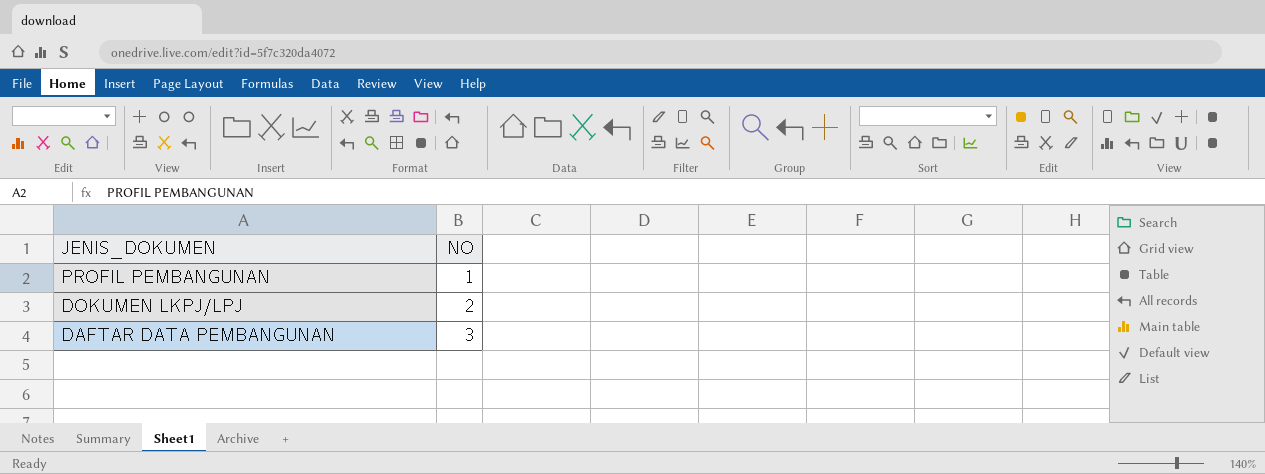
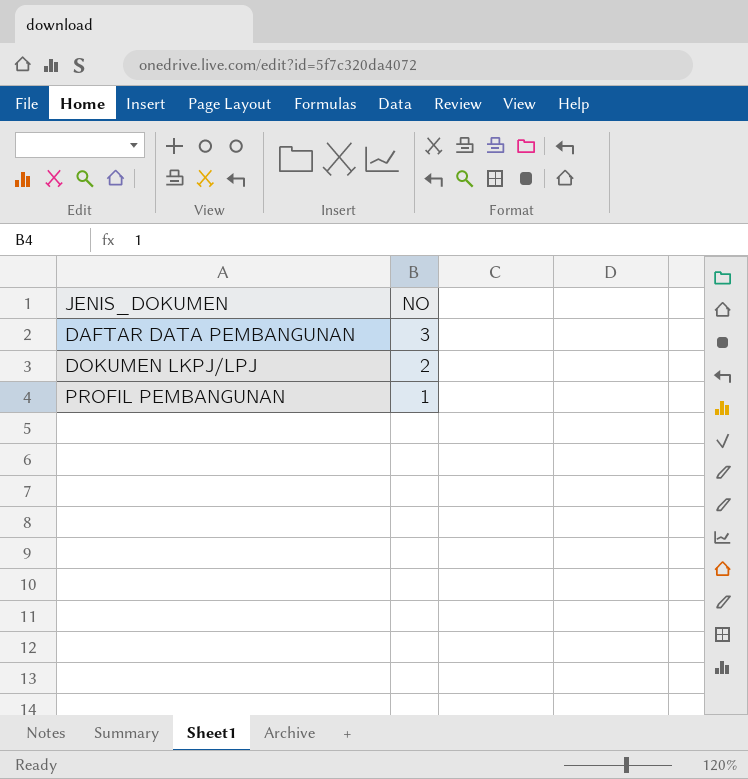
row order: JENIS_DOKUMEN descending -> JENIS_DOKUMEN ascending

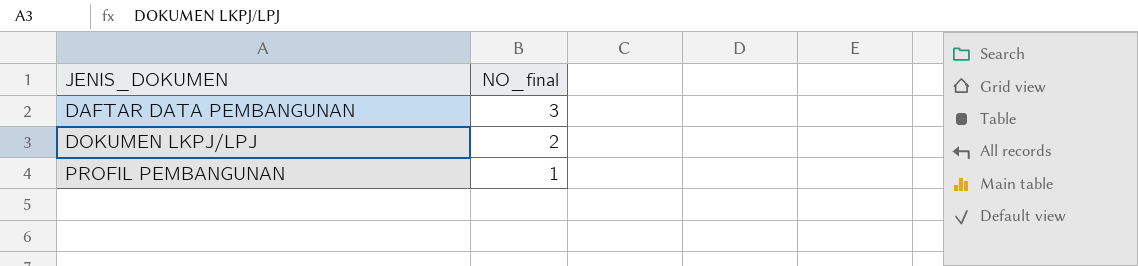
column name: NO -> NO_final

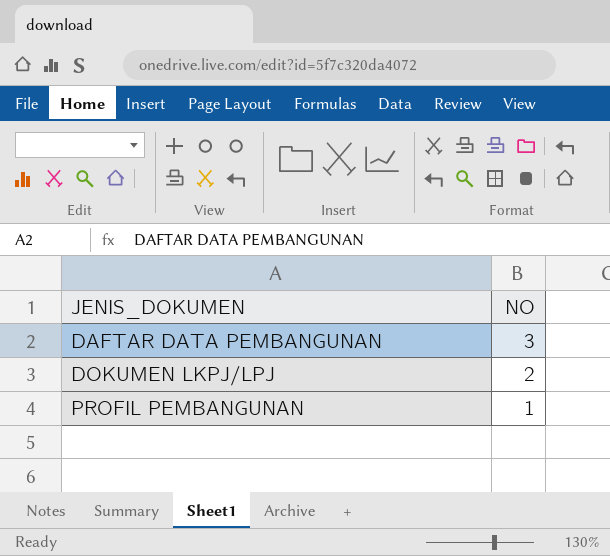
column name: NO_final -> NO

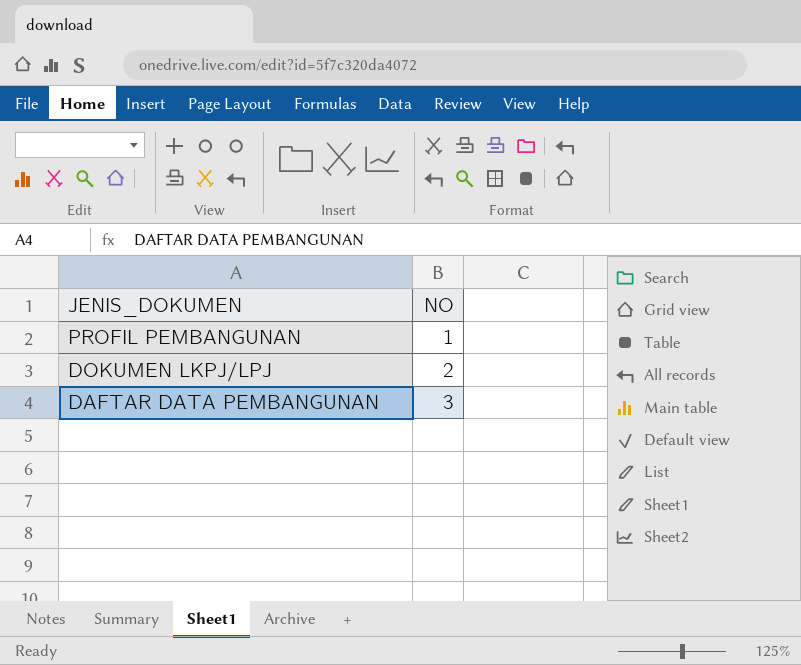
row order: JENIS_DOKUMEN ascending -> JENIS_DOKUMEN descending

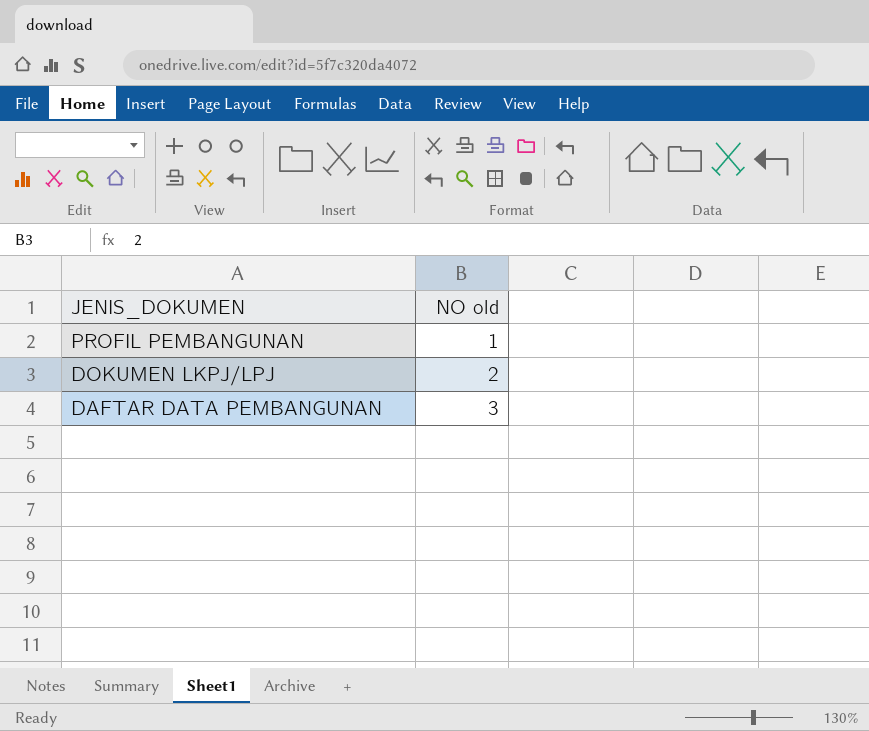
column name: NO -> NO old

